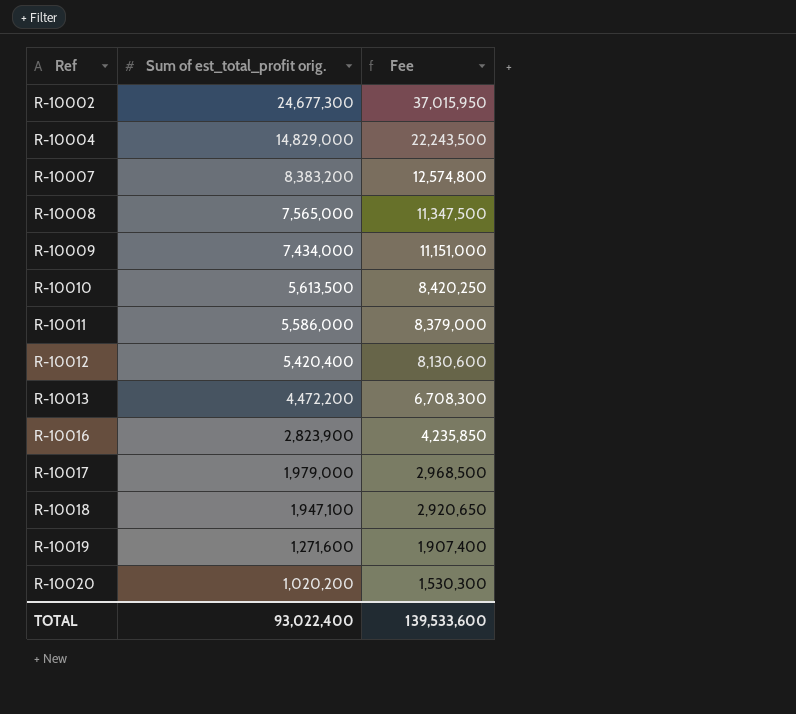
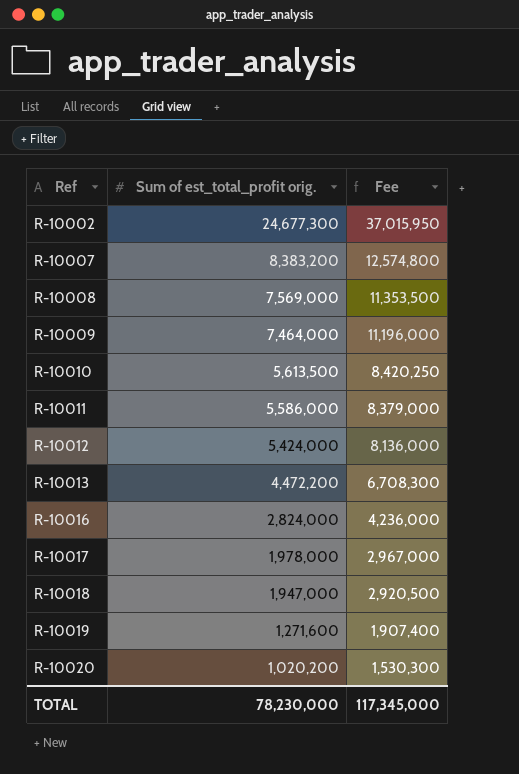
row R-10004: 14,829,000 | 22,243,500 -> none
R-10008 | Sum of est_total_profit orig.: 7,565,000 -> 7,569,000
R-10008 | Fee: 11,347,500 -> 11,353,500
R-10009 | Sum of est_total_profit orig.: 7,434,000 -> 7,464,000
R-10009 | Fee: 11,151,000 -> 11,196,000
R-10012 | Sum of est_total_profit orig.: 5,420,400 -> 5,424,000
R-10012 | Fee: 8,130,600 -> 8,136,000
R-10016 | Sum of est_total_profit orig.: 2,823,900 -> 2,824,000
R-10016 | Fee: 4,235,850 -> 4,236,000
R-10017 | Sum of est_total_profit orig.: 1,979,000 -> 1,978,000
R-10017 | Fee: 2,968,500 -> 2,967,000
R-10018 | Sum of est_total_profit orig.: 1,947,100 -> 1,947,000
R-10018 | Fee: 2,920,650 -> 2,920,500
TOTAL | Sum of est_total_profit orig.: 93,022,400 -> 78,230,000
TOTAL | Fee: 139,533,600 -> 117,345,000

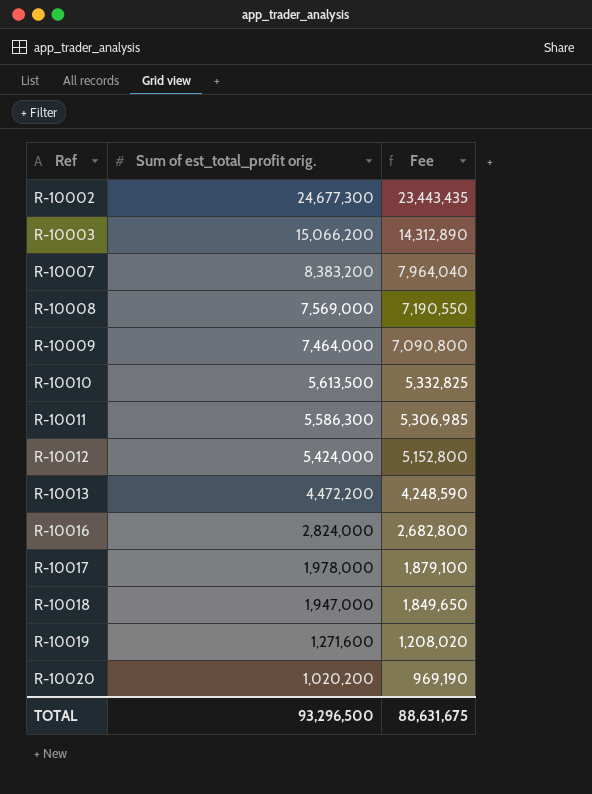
column Fee | formula: [Sum of est_total_profit orig.] * 1.5 -> [Sum of est_total_profit orig.] * 0.95
row R-10003: none -> 15,066,200 | 14,312,890
R-10011 | Sum of est_total_profit orig.: 5,586,000 -> 5,586,300
TOTAL | Sum of est_total_profit orig.: 78,230,000 -> 93,296,500
TOTAL | Fee: 117,345,000 -> 88,631,675

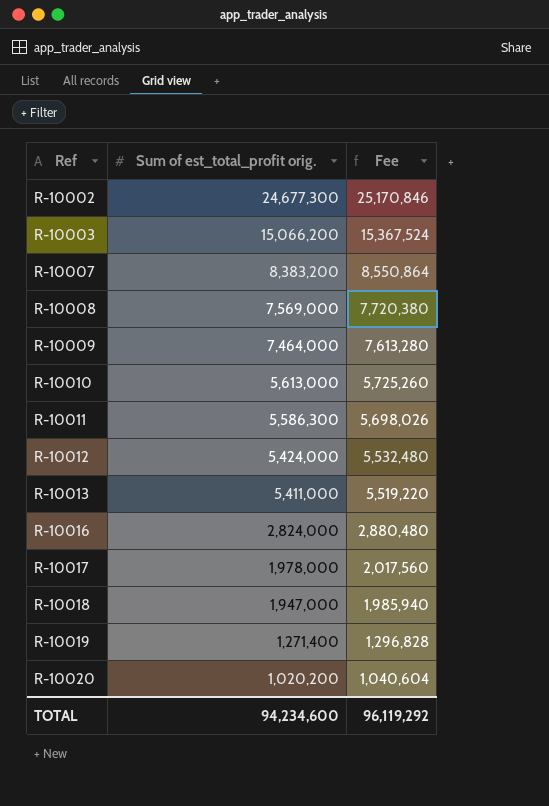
column Fee | formula: [Sum of est_total_profit orig.] * 0.95 -> [Sum of est_total_profit orig.] * 1.02
R-10010 | Sum of est_total_profit orig.: 5,613,500 -> 5,613,000
R-10013 | Sum of est_total_profit orig.: 4,472,200 -> 5,411,000
R-10019 | Sum of est_total_profit orig.: 1,271,600 -> 1,271,400
TOTAL | Sum of est_total_profit orig.: 93,296,500 -> 94,234,600
TOTAL | Fee: 88,631,675 -> 96,119,292

